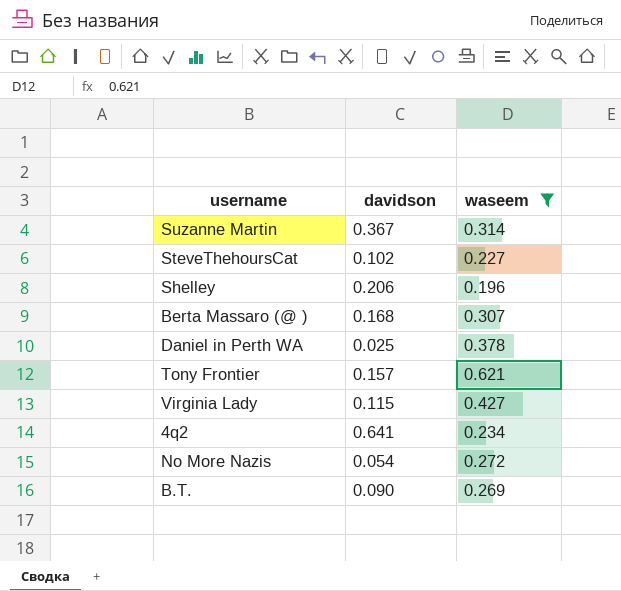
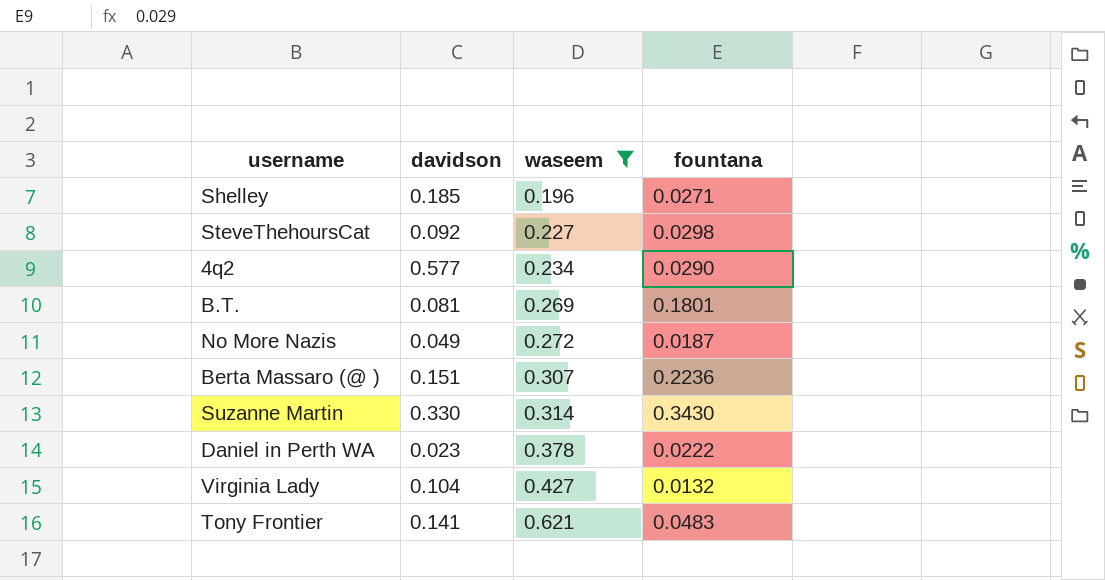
row order: none -> waseem ascending
column fountana | position: none -> 4
Shelley | davidson: 0.206 -> 0.185
SteveThehoursCat | davidson: 0.102 -> 0.092
4q2 | davidson: 0.641 -> 0.577
B.T. | davidson: 0.090 -> 0.081
No More Nazis | davidson: 0.054 -> 0.049
Berta Massaro (@ ) | davidson: 0.168 -> 0.151
Suzanne Martin | davidson: 0.367 -> 0.330
Daniel in Perth WA | davidson: 0.025 -> 0.023
Virginia Lady | davidson: 0.115 -> 0.104
Tony Frontier | davidson: 0.157 -> 0.141

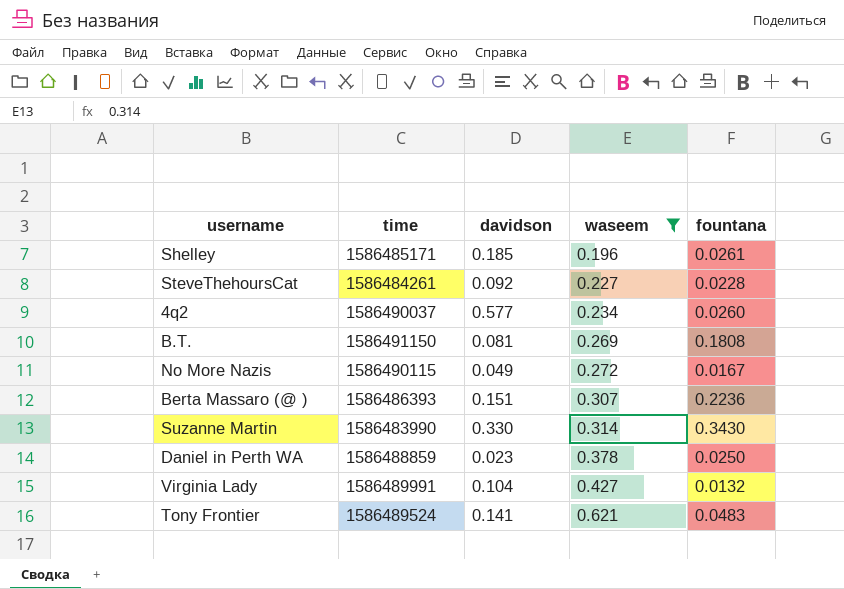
column time | position: none -> 2
Shelley | fountana: 0.0271 -> 0.0261
SteveThehoursCat | fountana: 0.0298 -> 0.0228
4q2 | fountana: 0.0290 -> 0.0260
B.T. | fountana: 0.1801 -> 0.1808
No More Nazis | fountana: 0.0187 -> 0.0167
Daniel in Perth WA | fountana: 0.0222 -> 0.0250

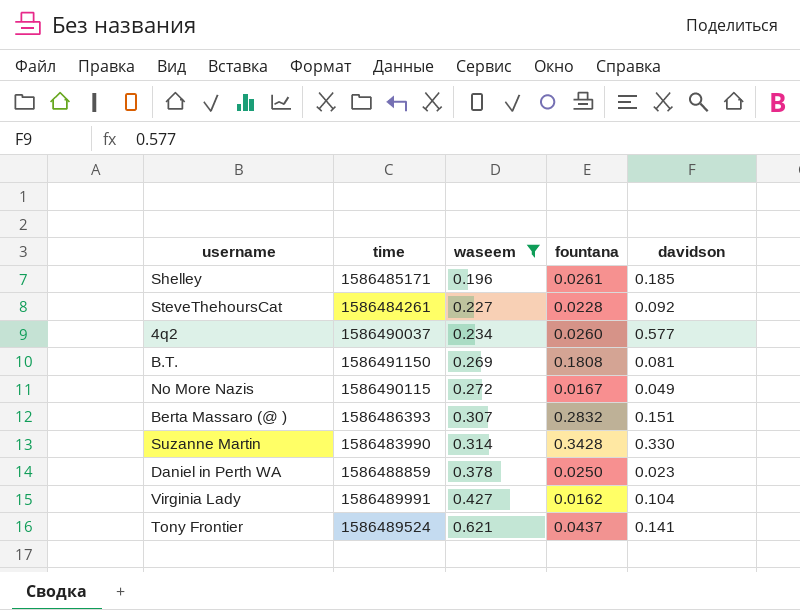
column davidson | position: 3 -> 5
Berta Massaro (@ ) | fountana: 0.2236 -> 0.2832
Suzanne Martin | fountana: 0.3430 -> 0.3428
Virginia Lady | fountana: 0.0132 -> 0.0162
Tony Frontier | fountana: 0.0483 -> 0.0437

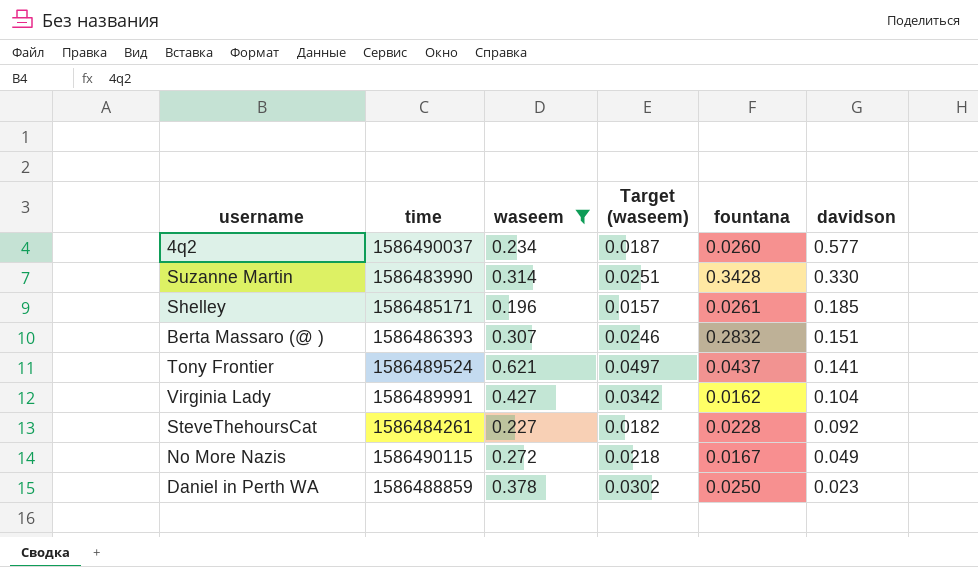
row order: waseem ascending -> davidson descending
column Target (waseem) | formula: none -> [waseem] * 0.08
row B.T.: 1586491150 | 0.269 | 0.1808 | 0.081 -> none

